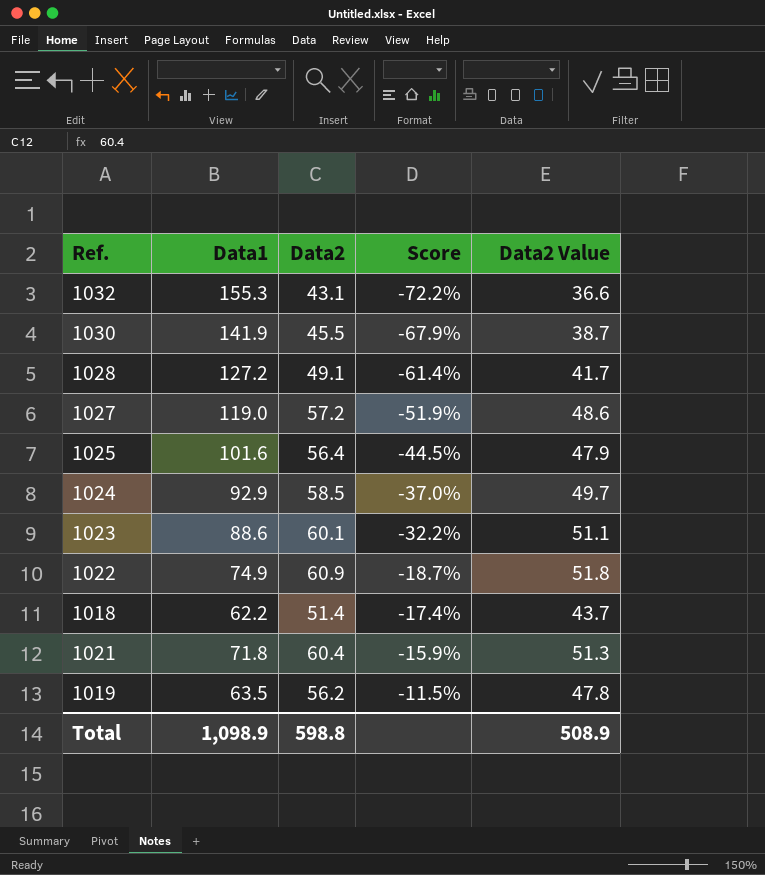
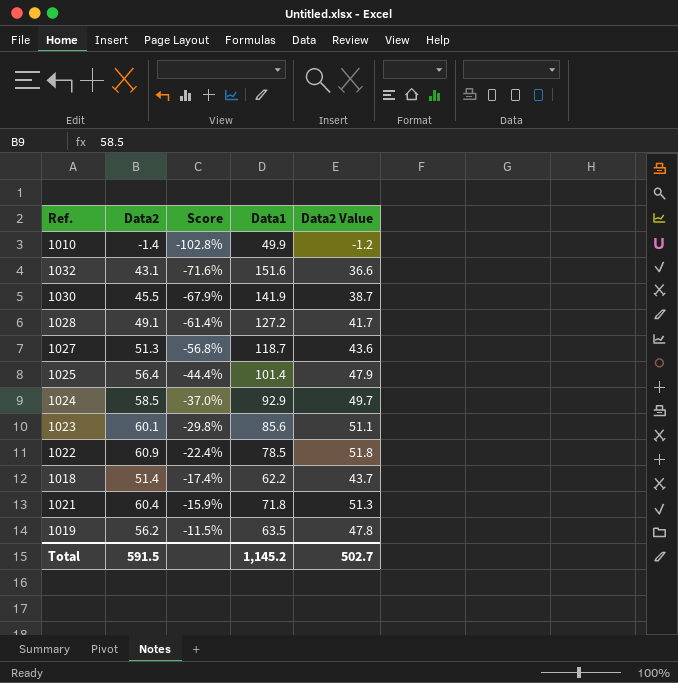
column Data1 | position: 2 -> 4
row 1010: none -> -1.4 | -102.8% | 49.9 | -1.2
1032 | Score: -72.2% -> -71.6%
1032 | Data1: 155.3 -> 151.6
1027 | Data2: 57.2 -> 51.3
1027 | Score: -51.9% -> -56.8%
1027 | Data1: 119.0 -> 118.7
1027 | Data2 Value: 48.6 -> 43.6
1025 | Score: -44.5% -> -44.4%
1025 | Data1: 101.6 -> 101.4
1023 | Score: -32.2% -> -29.8%
1023 | Data1: 88.6 -> 85.6
1022 | Score: -18.7% -> -22.4%
1022 | Data1: 74.9 -> 78.5
Total | Data2: 598.8 -> 591.5
Total | Data1: 1,098.9 -> 1,145.2
Total | Data2 Value: 508.9 -> 502.7

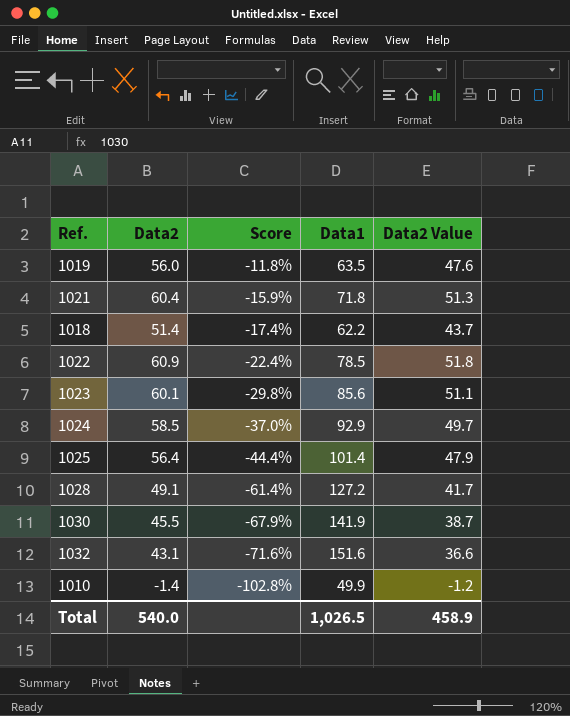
row order: Score ascending -> Score descending
row 1027: 51.3 | -56.8% | 118.7 | 43.6 -> none
1019 | Data2: 56.2 -> 56.0
1019 | Score: -11.5% -> -11.8%
1019 | Data2 Value: 47.8 -> 47.6
Total | Data2: 591.5 -> 540.0
Total | Data1: 1,145.2 -> 1,026.5
Total | Data2 Value: 502.7 -> 458.9

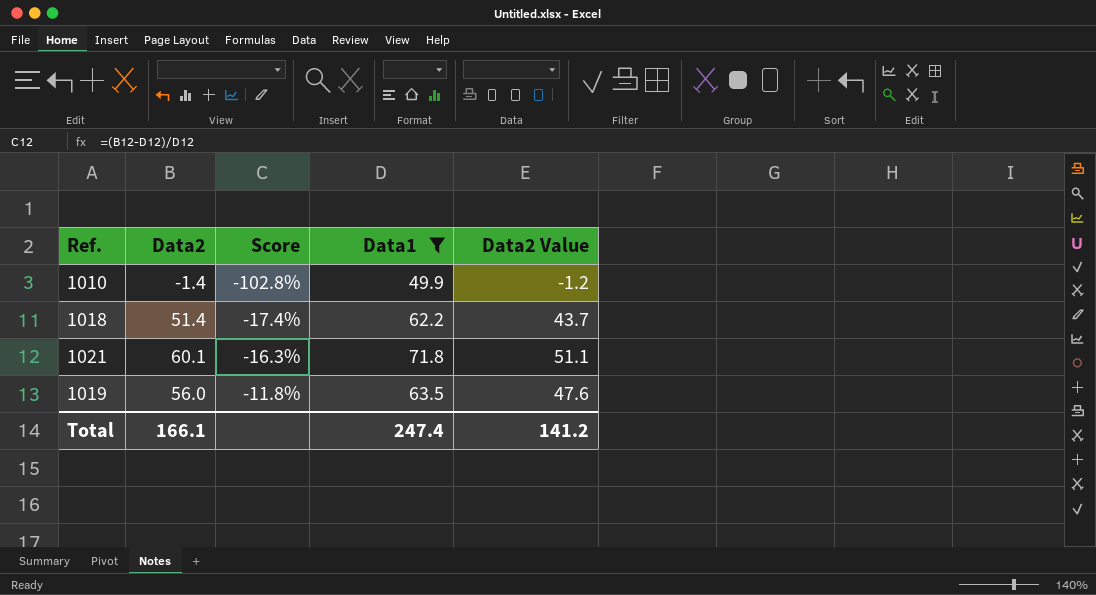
filter: none -> Data1 <= 71.8
row order: Score descending -> Score ascending
1021 | Data2: 60.4 -> 60.1
1021 | Score: -15.9% -> -16.3%
1021 | Data2 Value: 51.3 -> 51.1
Total | Data2: 540.0 -> 166.1
Total | Data1: 1,026.5 -> 247.4
Total | Data2 Value: 458.9 -> 141.2

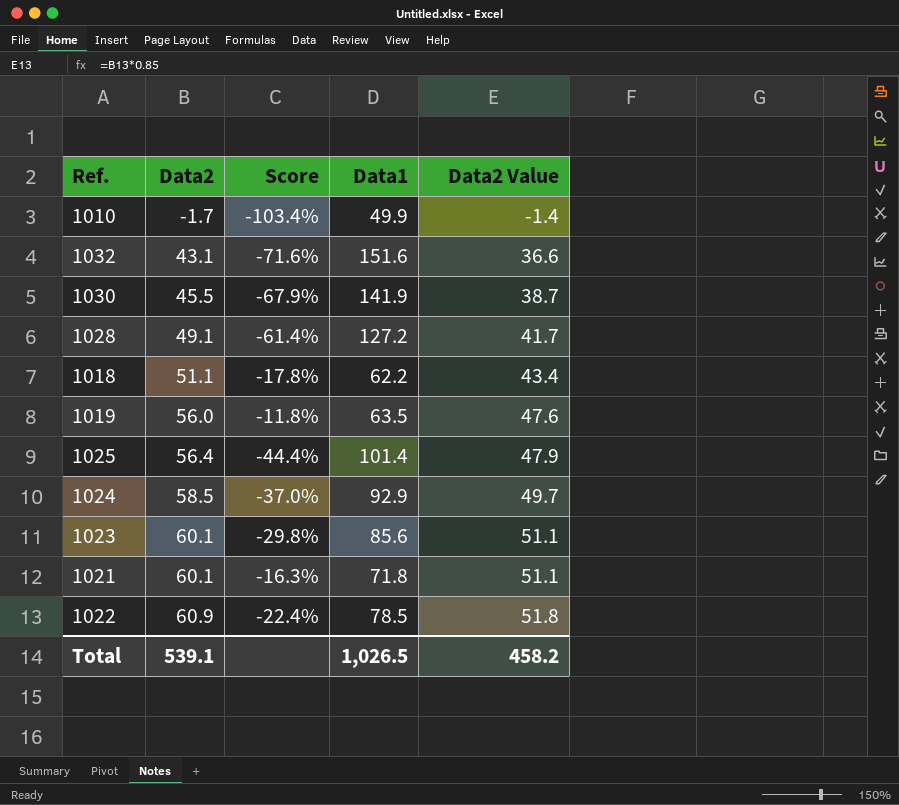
filter: Data1 <= 71.8 -> none
row order: Score ascending -> Data2 ascending
1010 | Data2: -1.4 -> -1.7
1010 | Score: -102.8% -> -103.4%
1010 | Data2 Value: -1.2 -> -1.4
1018 | Data2: 51.4 -> 51.1
1018 | Score: -17.4% -> -17.8%
1018 | Data2 Value: 43.7 -> 43.4
Total | Data2: 166.1 -> 539.1
Total | Data1: 247.4 -> 1,026.5
Total | Data2 Value: 141.2 -> 458.2

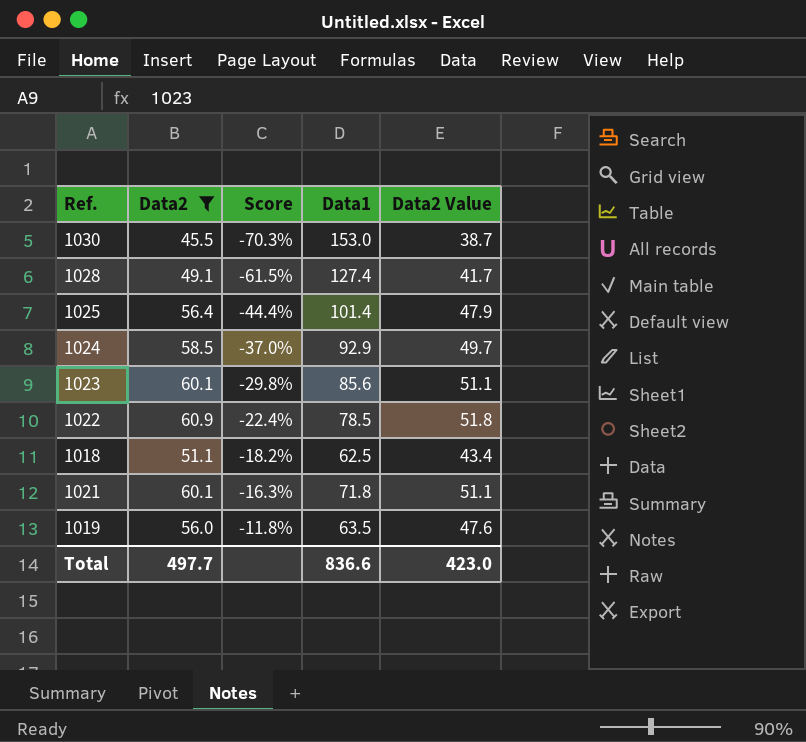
filter: none -> Data2 >= 45.5
row order: Data2 ascending -> Score ascending
1030 | Score: -67.9% -> -70.3%
1030 | Data1: 141.9 -> 153.0
1028 | Score: -61.4% -> -61.5%
1028 | Data1: 127.2 -> 127.4
1018 | Score: -17.8% -> -18.2%
1018 | Data1: 62.2 -> 62.5
Total | Data2: 539.1 -> 497.7
Total | Data1: 1,026.5 -> 836.6
Total | Data2 Value: 458.2 -> 423.0

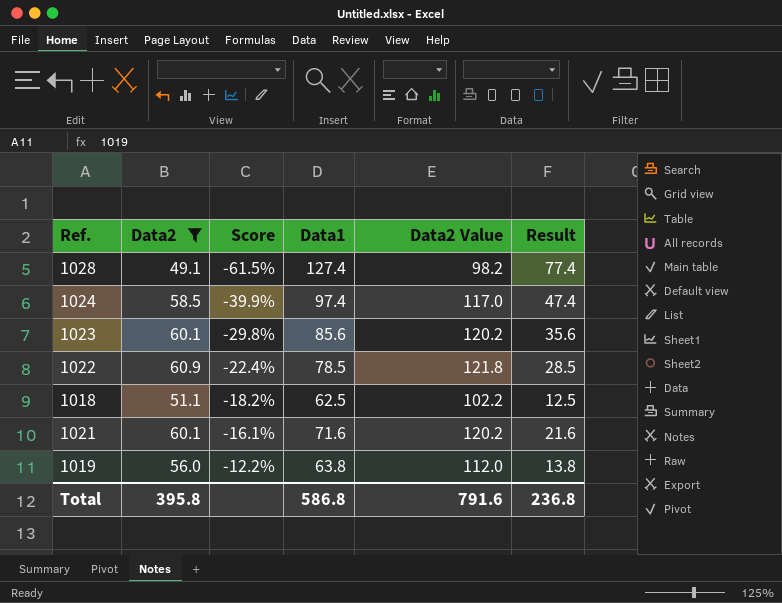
column Data2 Value | formula: [Data2] * 0.85 -> [Data2] * 2
column Result | formula: none -> [Data1] - 50
row 1030: 45.5 | -70.3% | 153.0 | 38.7 -> none
row 1025: 56.4 | -44.4% | 101.4 | 47.9 -> none
1024 | Score: -37.0% -> -39.9%
1024 | Data1: 92.9 -> 97.4
1021 | Score: -16.3% -> -16.1%
1021 | Data1: 71.8 -> 71.6
1019 | Score: -11.8% -> -12.2%
1019 | Data1: 63.5 -> 63.8
Total | Data2: 497.7 -> 395.8
Total | Data1: 836.6 -> 586.8
Total | Data2 Value: 423.0 -> 791.6

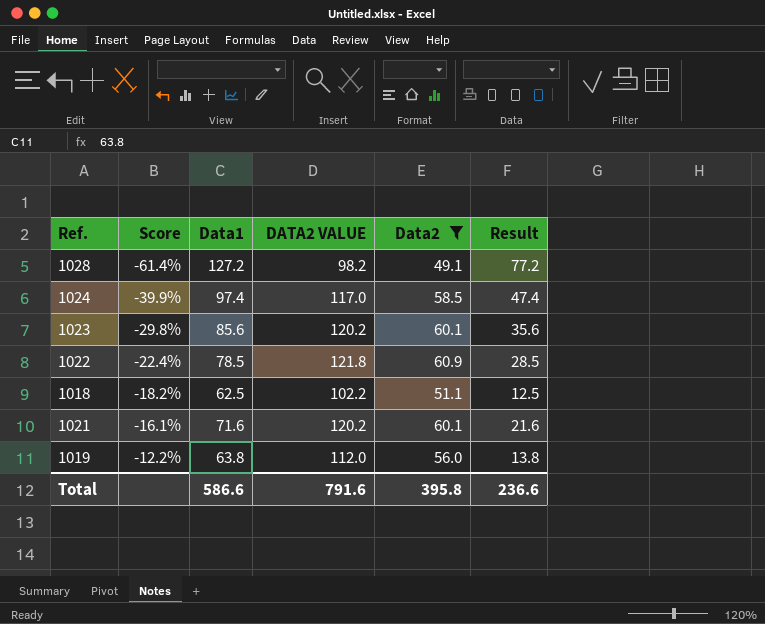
column name: Data2 Value -> DATA2 VALUE
column Data2 | position: 2 -> 5
1028 | Score: -61.5% -> -61.4%
1028 | Data1: 127.4 -> 127.2
1028 | Result: 77.4 -> 77.2
Total | Data1: 586.8 -> 586.6
Total | Result: 236.8 -> 236.6

